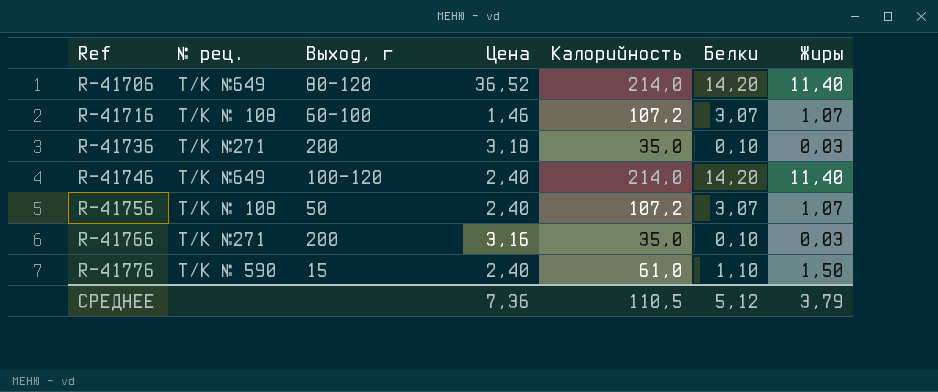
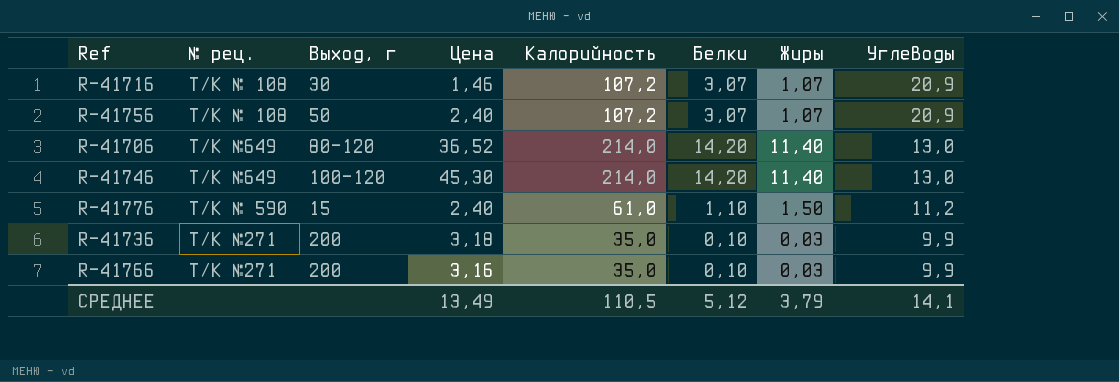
row order: Ref ascending -> Углеводы descending
column Углеводы | position: none -> 8
R-41716 | Выход, г: 60-100 -> 30
R-41746 | Цена: 2,40 -> 45,30
СРЕДНЕЕ | Цена: 7,36 -> 13,49

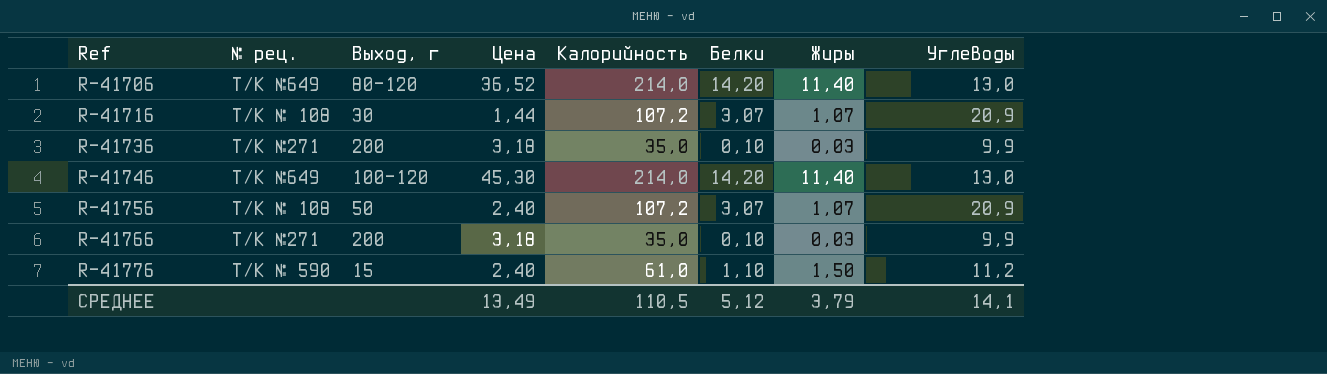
row order: Углеводы descending -> Ref ascending
R-41716 | Цена: 1,46 -> 1,44
R-41766 | Цена: 3,16 -> 3,18

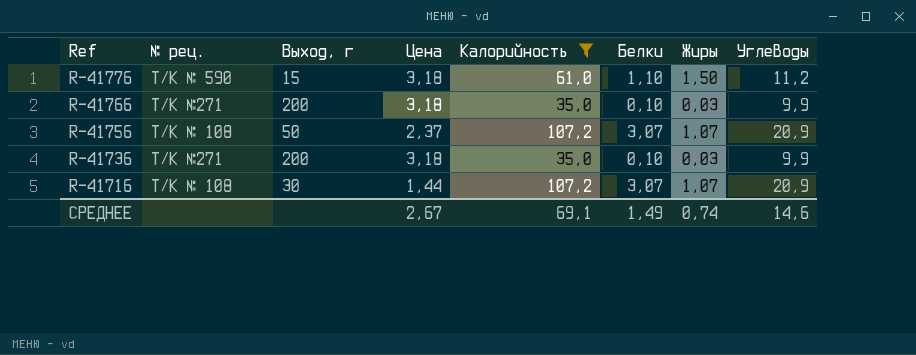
filter: none -> Калорийность != 214,0
row order: Ref ascending -> Ref descending
R-41776 | Цена: 2,40 -> 3,18
R-41756 | Цена: 2,40 -> 2,37
СРЕДНЕЕ | Цена: 13,49 -> 2,67
СРЕДНЕЕ | Калорийность: 110,5 -> 69,1
СРЕДНЕЕ | Белки: 5,12 -> 1,49
СРЕДНЕЕ | Жиры: 3,79 -> 0,74
СРЕДНЕЕ | Углеводы: 14,1 -> 14,6

